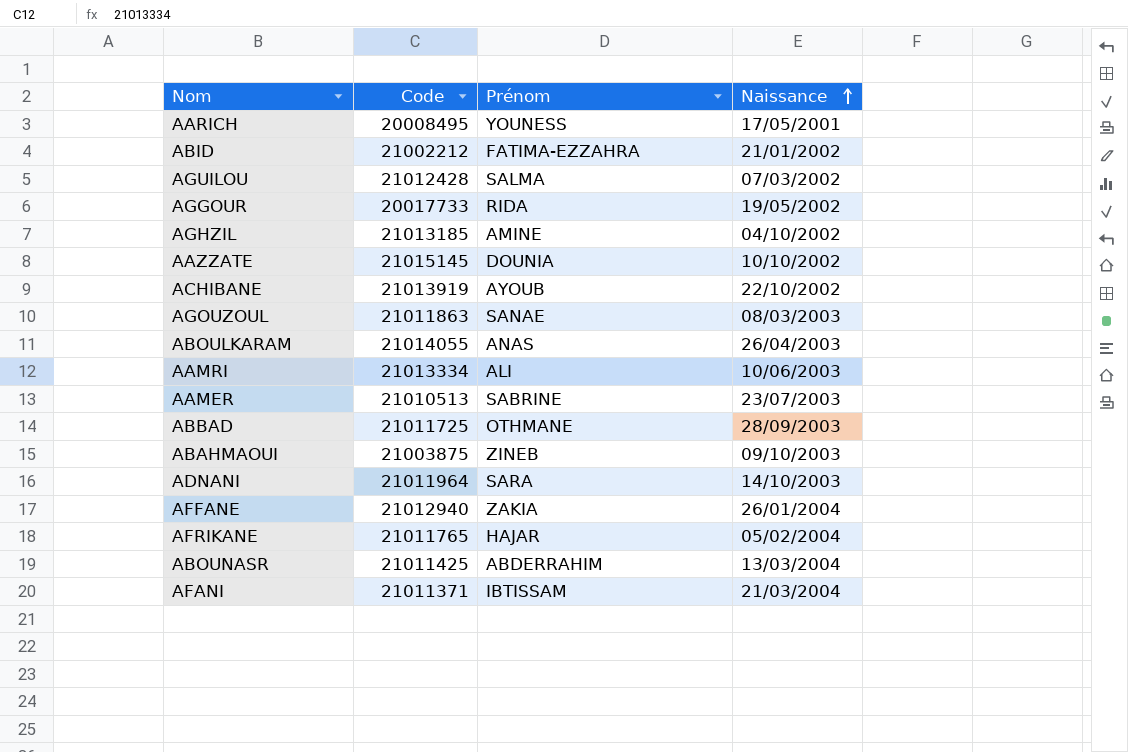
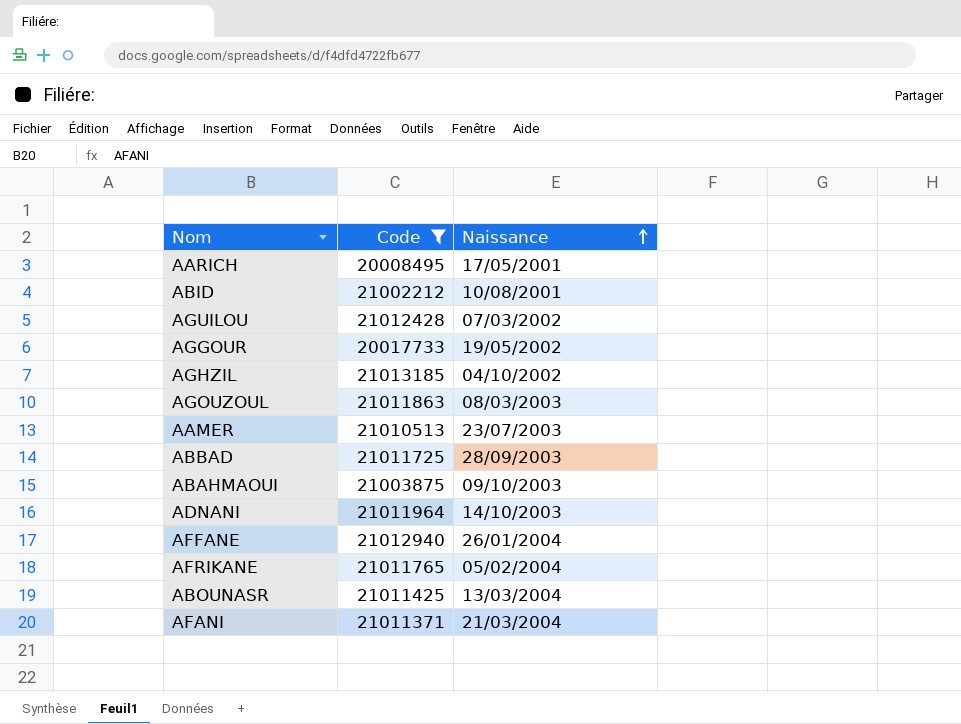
filter: none -> Code <= 21013185
column Prénom | position: 3 -> none
ABID | Naissance: 21/01/2002 -> 10/08/2001

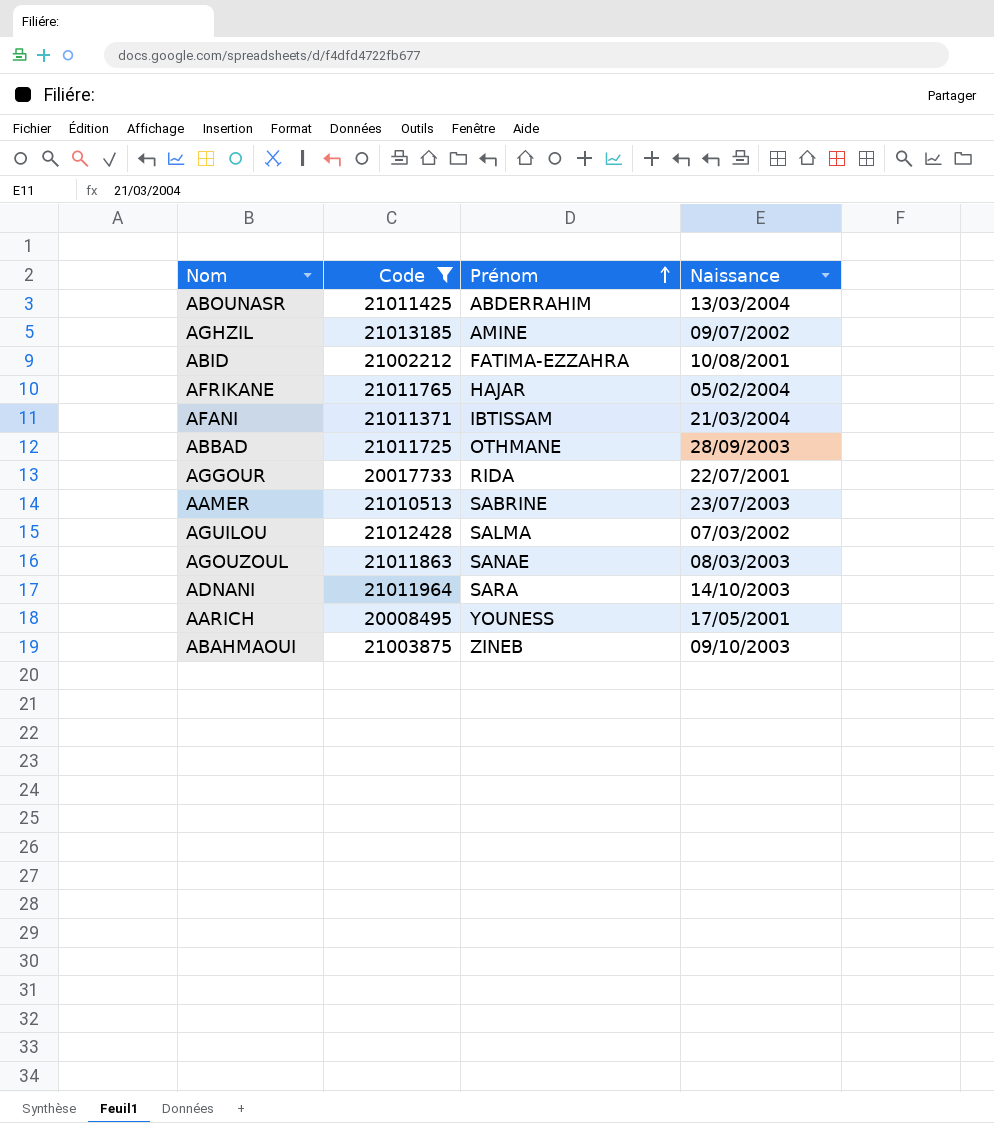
row order: Naissance ascending -> Prénom ascending
column Prénom | position: none -> 3
row AFFANE: 21012940 | 26/01/2004 -> none
AGHZIL | Naissance: 04/10/2002 -> 09/07/2002
AGGOUR | Naissance: 19/05/2002 -> 22/07/2001

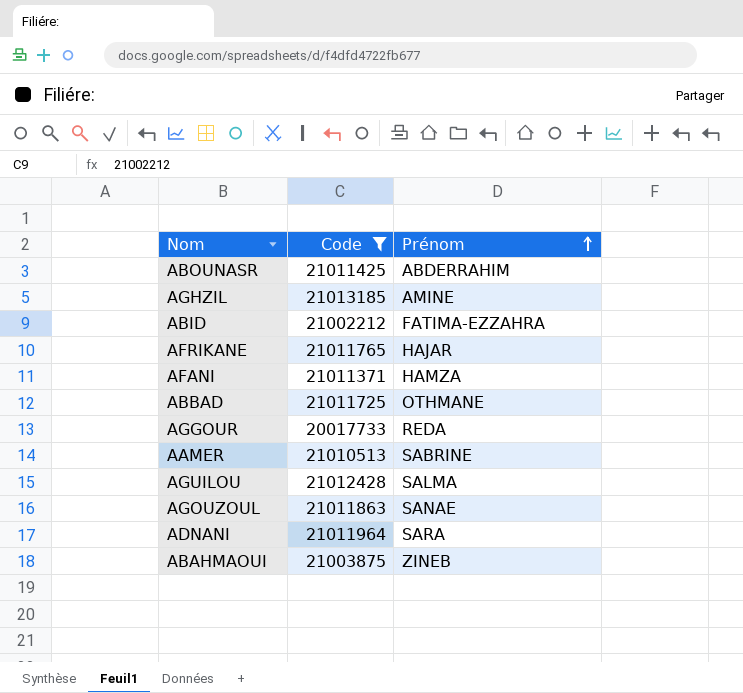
column Naissance | position: 4 -> none
row AARICH: 20008495 | YOUNESS | 17/05/2001 -> none
AFANI | Prénom: IBTISSAM -> HAMZA
AGGOUR | Prénom: RIDA -> REDA

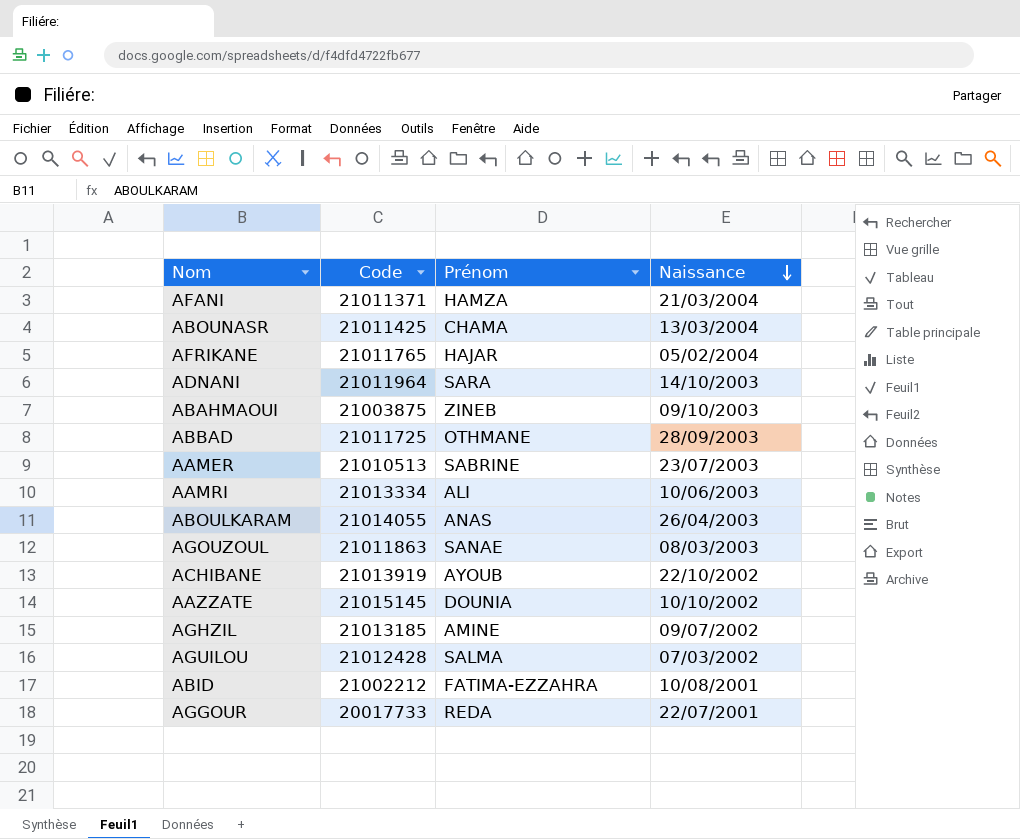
filter: Code <= 21013185 -> none
row order: Prénom ascending -> Naissance descending
column Naissance | position: none -> 4
ABOUNASR | Prénom: ABDERRAHIM -> CHAMA

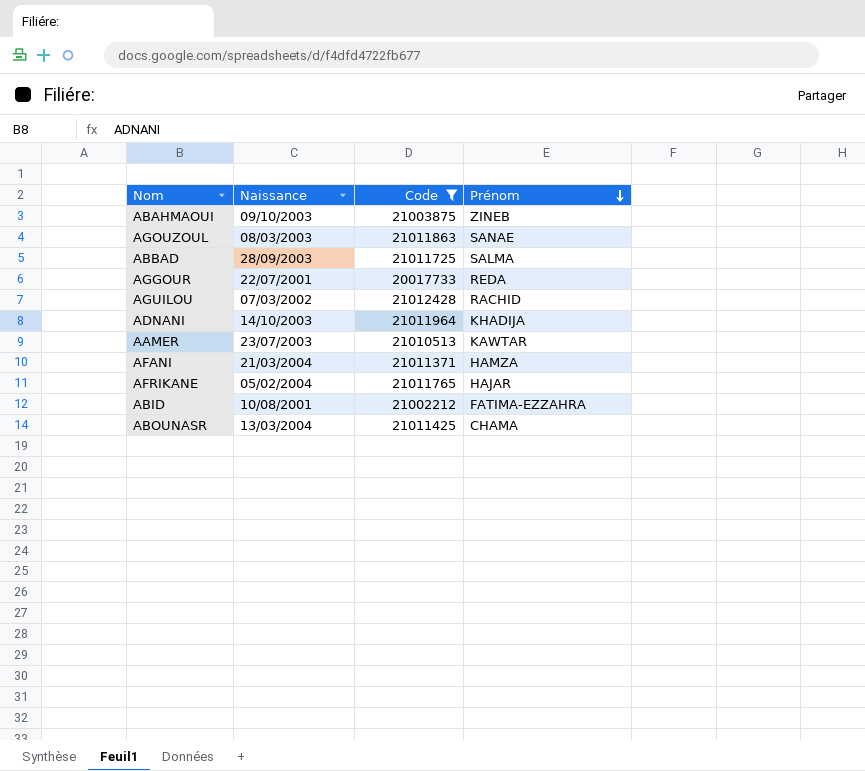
filter: none -> Code <= 21012428
row order: Naissance descending -> Prénom descending
column Naissance | position: 4 -> 2
ABBAD | Prénom: OTHMANE -> SALMA
AGUILOU | Prénom: SALMA -> RACHID
ADNANI | Prénom: SARA -> KHADIJA
AAMER | Prénom: SABRINE -> KAWTAR

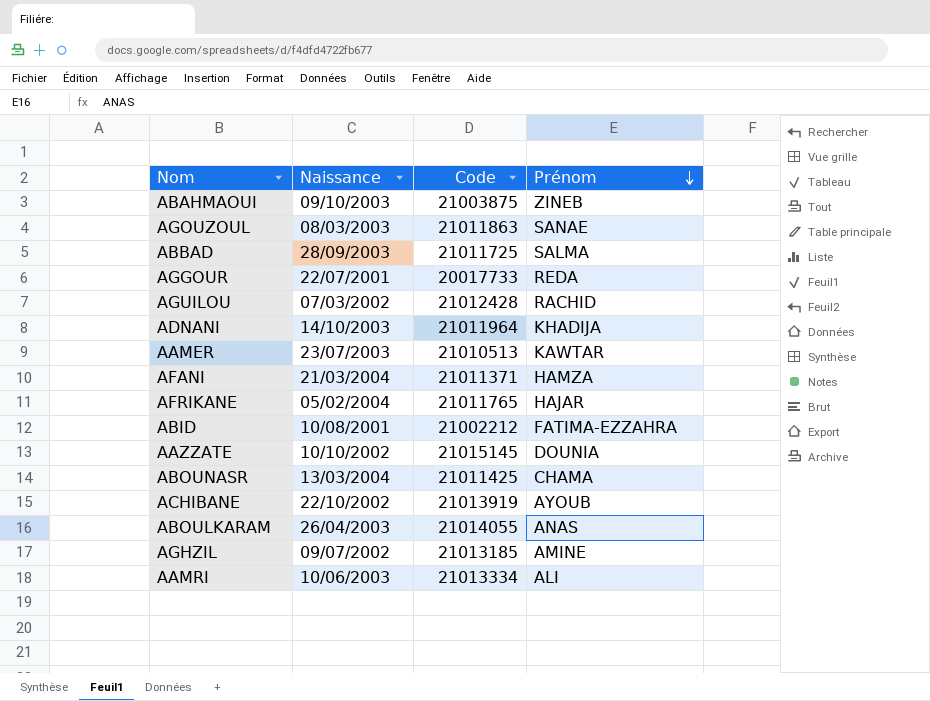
filter: Code <= 21012428 -> none

